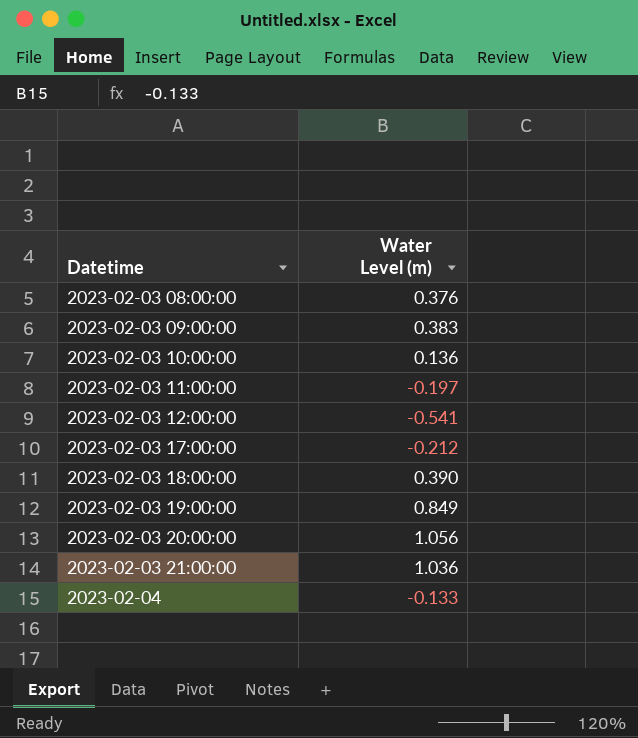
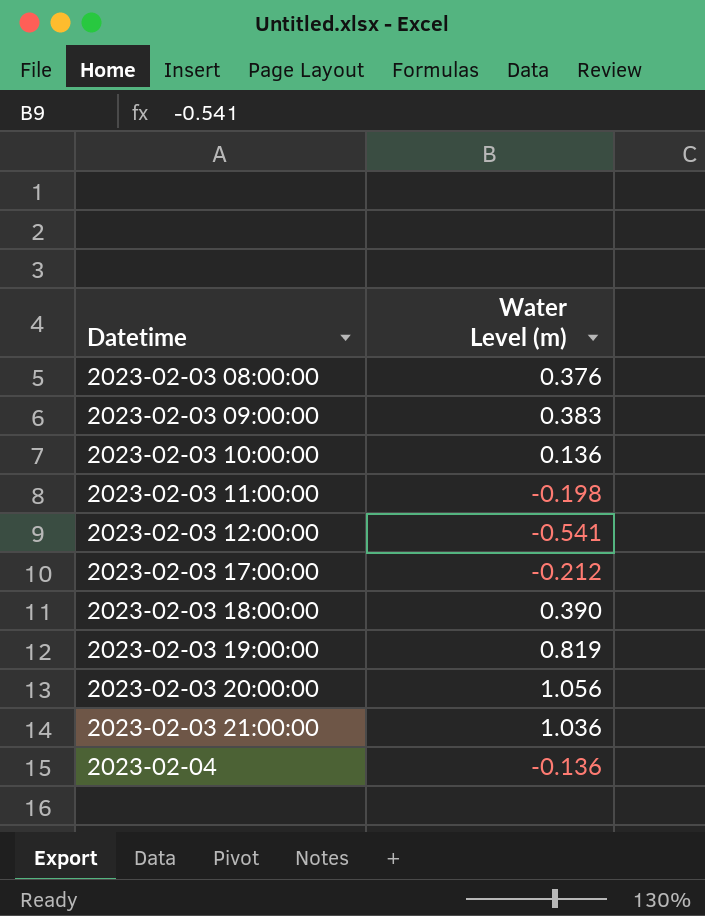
2023-02-03 11:00:00 | Water Level (m): -0.197 -> -0.198
2023-02-03 19:00:00 | Water Level (m): 0.849 -> 0.819
2023-02-04 | Water Level (m): -0.133 -> -0.136

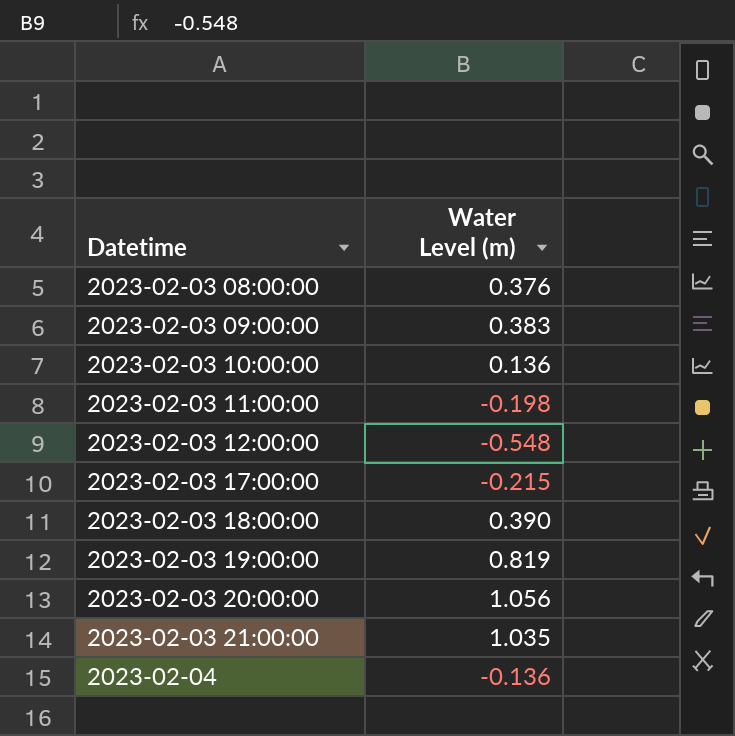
2023-02-03 12:00:00 | Water Level (m): -0.541 -> -0.548
2023-02-03 17:00:00 | Water Level (m): -0.212 -> -0.215
2023-02-03 21:00:00 | Water Level (m): 1.036 -> 1.035

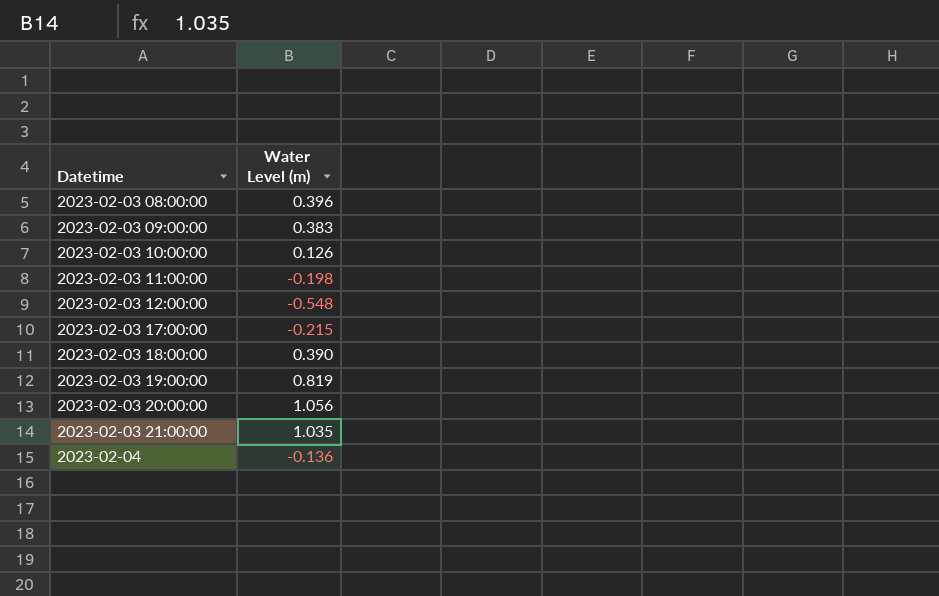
2023-02-03 08:00:00 | Water Level (m): 0.376 -> 0.396
2023-02-03 10:00:00 | Water Level (m): 0.136 -> 0.126

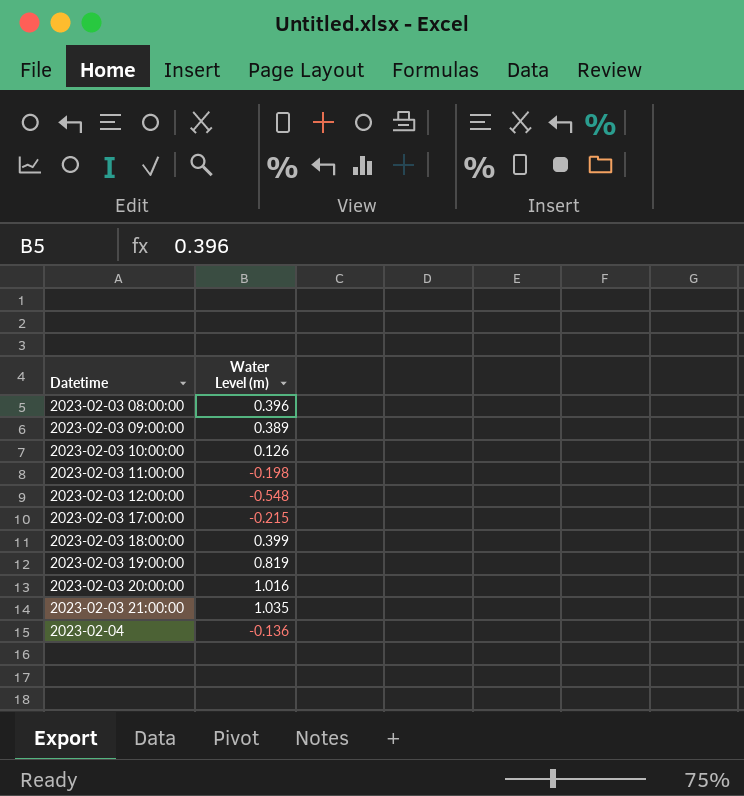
2023-02-03 09:00:00 | Water Level (m): 0.383 -> 0.389
2023-02-03 18:00:00 | Water Level (m): 0.390 -> 0.399
2023-02-03 20:00:00 | Water Level (m): 1.056 -> 1.016

